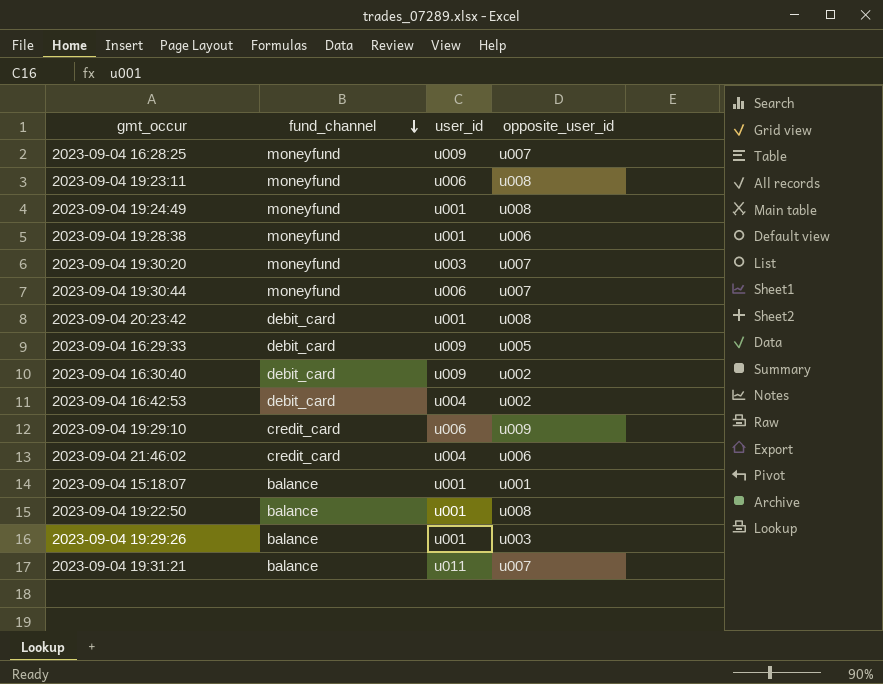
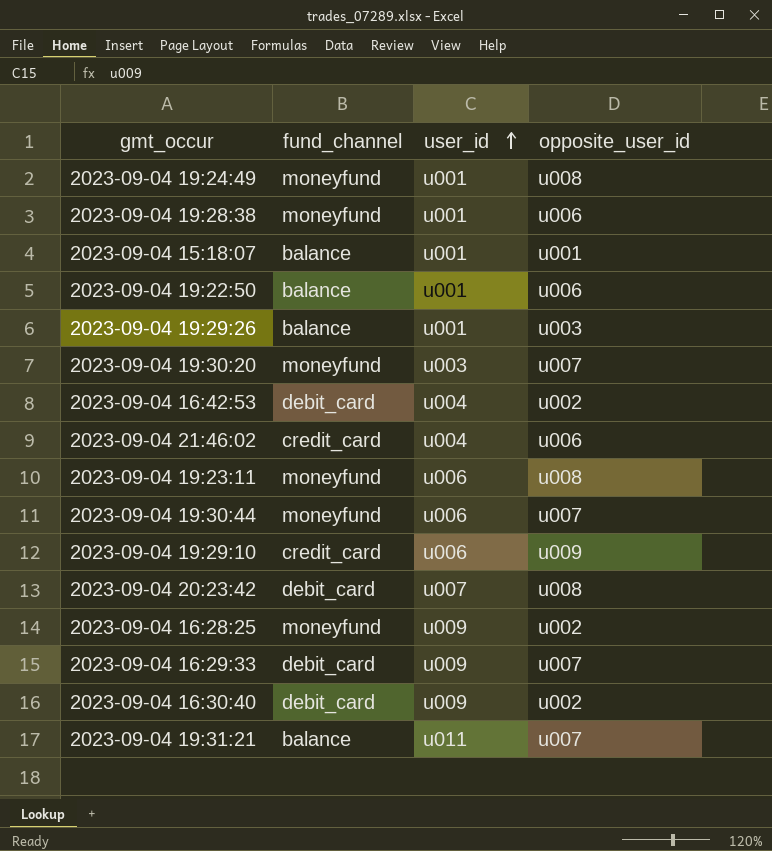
row order: fund_channel descending -> user_id ascending
2023-09-04 19:22:50 | opposite_user_id: u008 -> u006
2023-09-04 20:23:42 | user_id: u001 -> u007
2023-09-04 16:28:25 | opposite_user_id: u007 -> u002
2023-09-04 16:29:33 | opposite_user_id: u005 -> u007

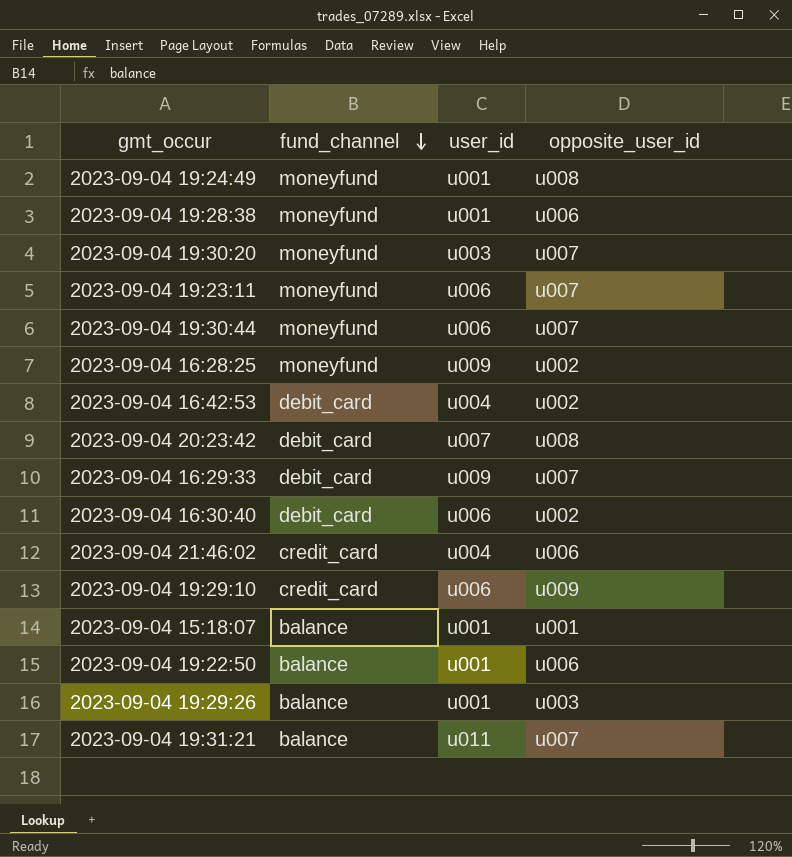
row order: user_id ascending -> fund_channel descending
2023-09-04 19:23:11 | opposite_user_id: u008 -> u007
2023-09-04 16:30:40 | user_id: u009 -> u006

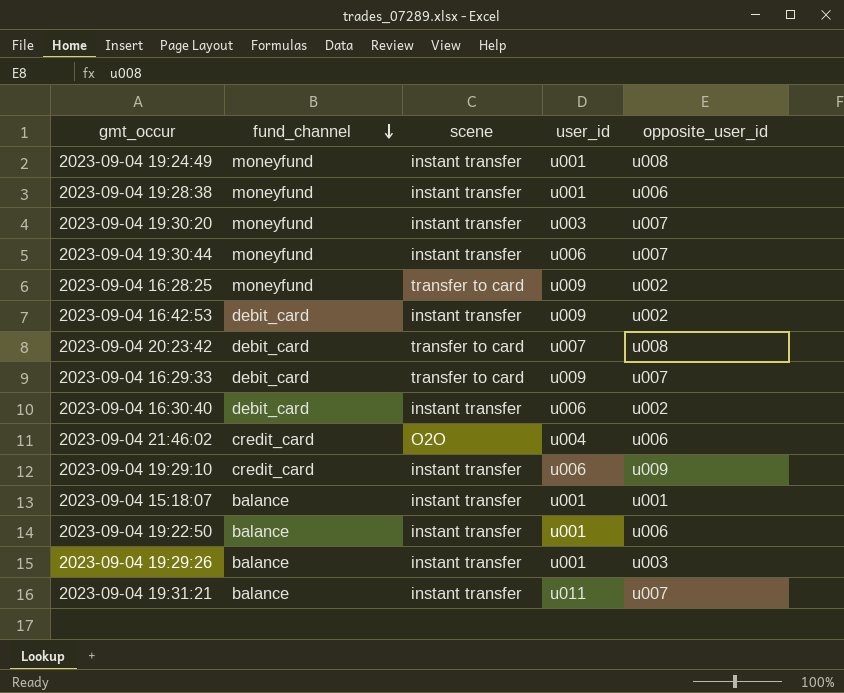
column scene | position: none -> 3
row 2023-09-04 19:23:11: moneyfund | u006 | u007 -> none
2023-09-04 16:42:53 | user_id: u004 -> u009

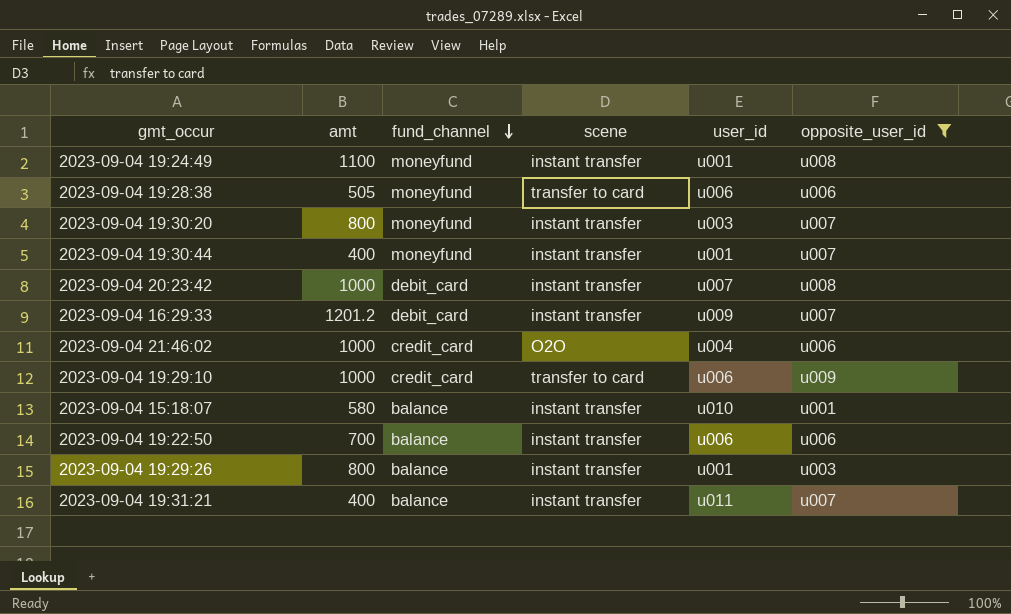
filter: none -> opposite_user_id != u002
column amt | position: none -> 2
2023-09-04 19:28:38 | scene: instant transfer -> transfer to card
2023-09-04 19:28:38 | user_id: u001 -> u006
2023-09-04 19:30:44 | user_id: u006 -> u001
2023-09-04 20:23:42 | scene: transfer to card -> instant transfer
2023-09-04 16:29:33 | scene: transfer to card -> instant transfer
2023-09-04 19:29:10 | scene: instant transfer -> transfer to card
2023-09-04 15:18:07 | user_id: u001 -> u010
2023-09-04 19:22:50 | user_id: u001 -> u006

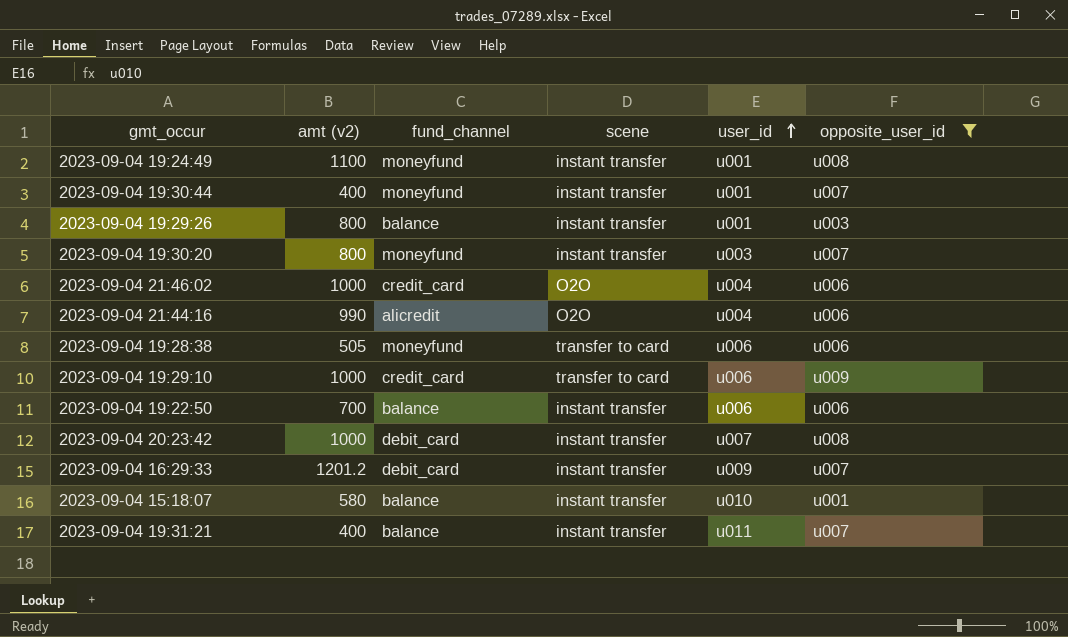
row order: fund_channel descending -> user_id ascending
column name: amt -> amt (v2)
row 2023-09-04 21:44:16: none -> 990 | alicredit | O2O | u004 | u006

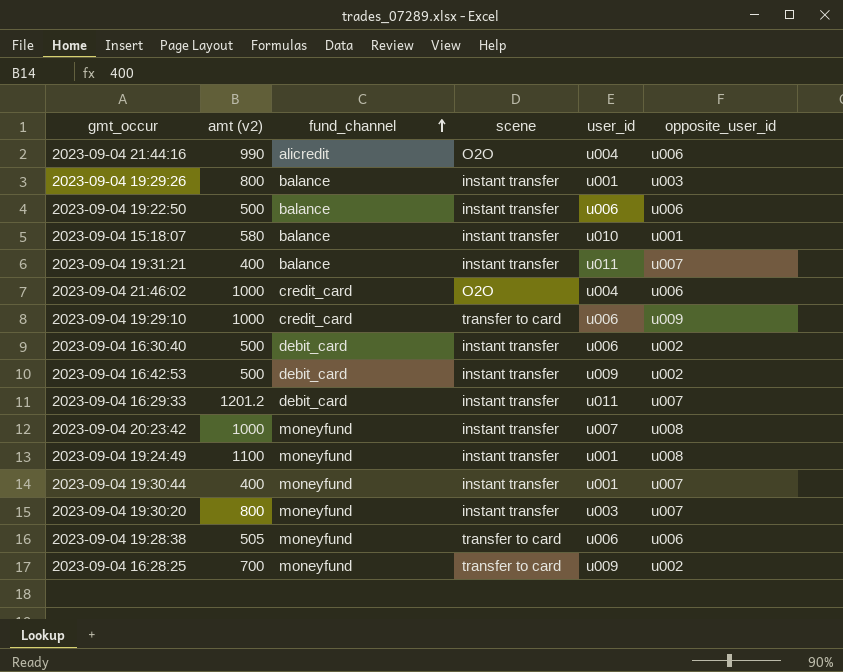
filter: opposite_user_id != u002 -> none
row order: user_id ascending -> fund_channel ascending
2023-09-04 19:22:50 | amt (v2): 700 -> 500
2023-09-04 16:29:33 | user_id: u009 -> u011
2023-09-04 20:23:42 | fund_channel: debit_card -> moneyfund

